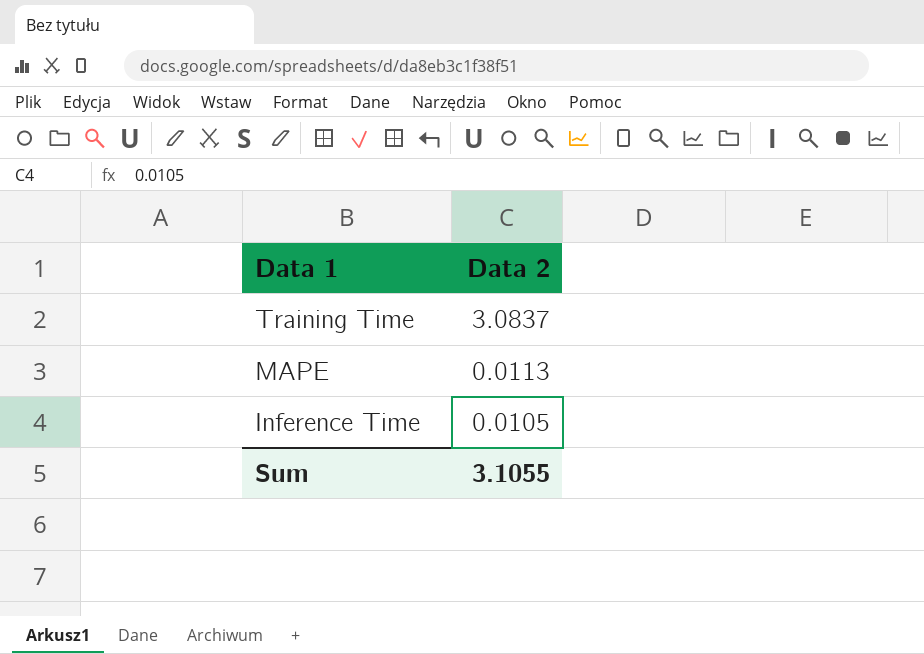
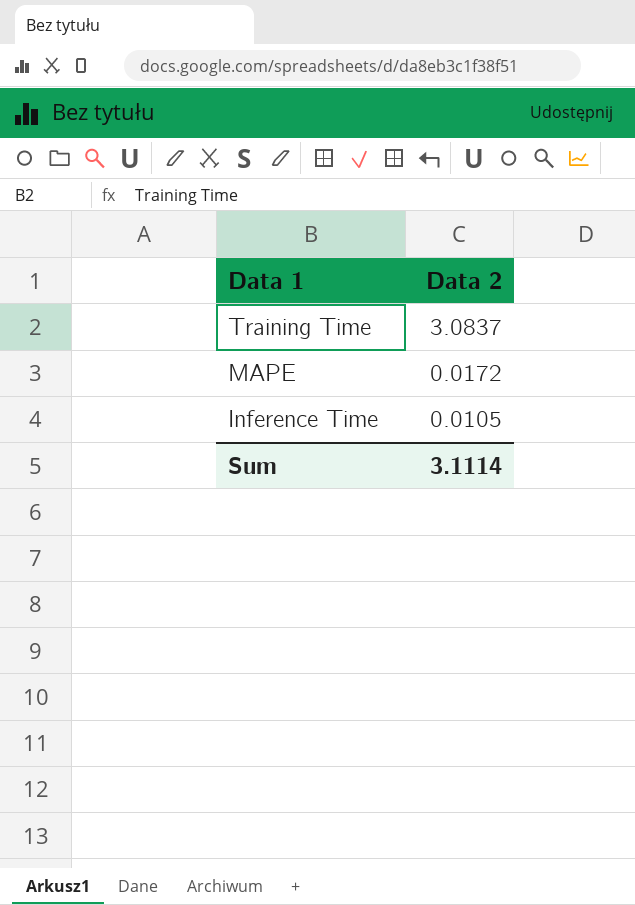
MAPE | Data 2: 0.0113 -> 0.0172
Sum | Data 2: 3.1055 -> 3.1114

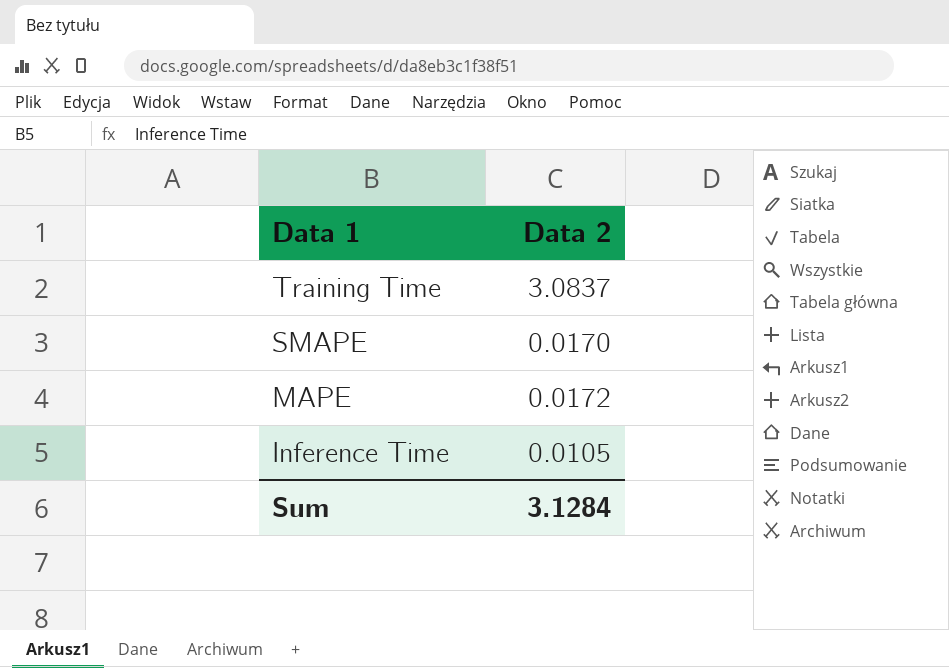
row SMAPE: none -> 0.0170
Sum | Data 2: 3.1114 -> 3.1284

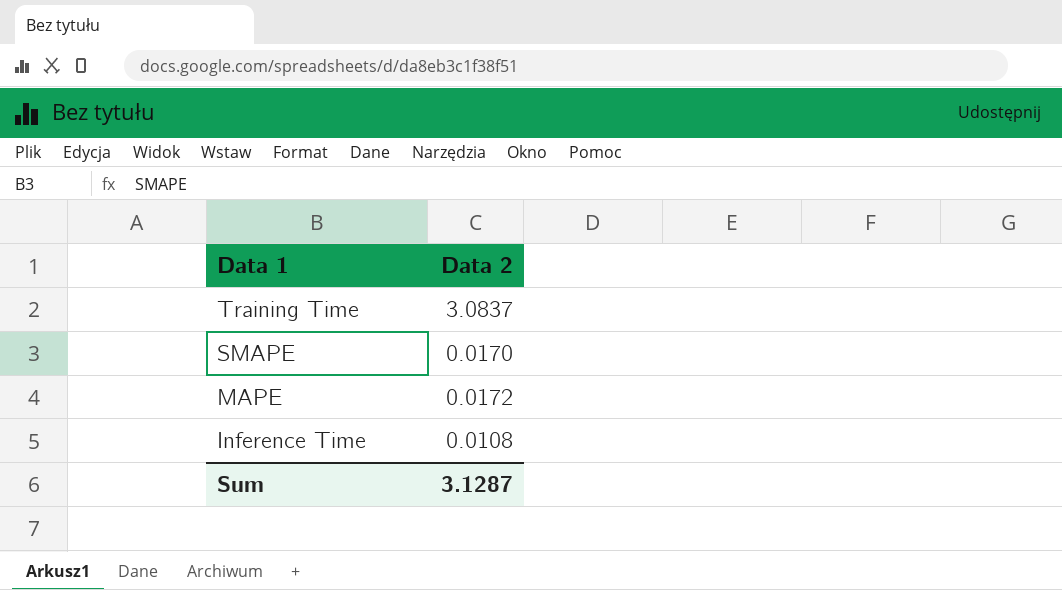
Inference Time | Data 2: 0.0105 -> 0.0108
Sum | Data 2: 3.1284 -> 3.1287

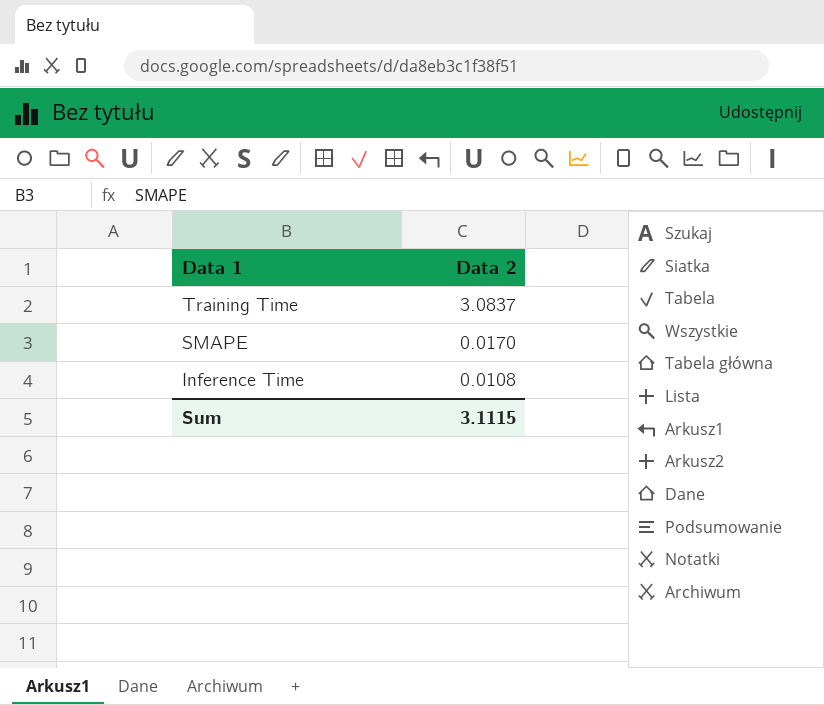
row MAPE: 0.0172 -> none
Sum | Data 2: 3.1287 -> 3.1115

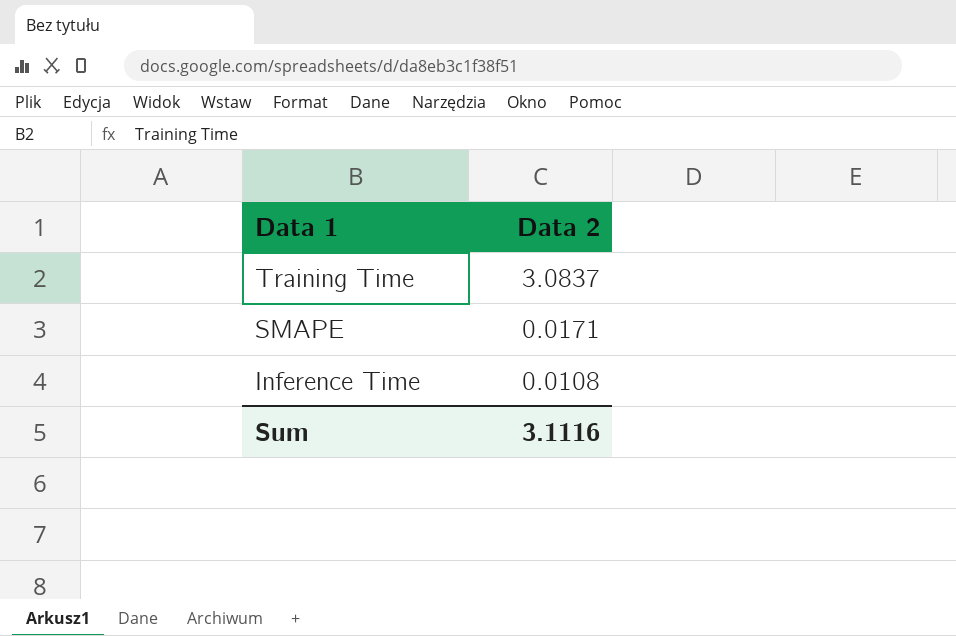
SMAPE | Data 2: 0.0170 -> 0.0171
Sum | Data 2: 3.1115 -> 3.1116

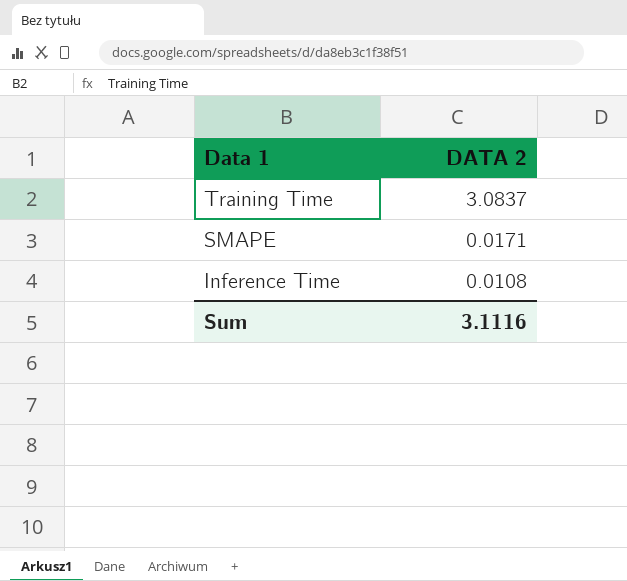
column name: Data 2 -> DATA 2

